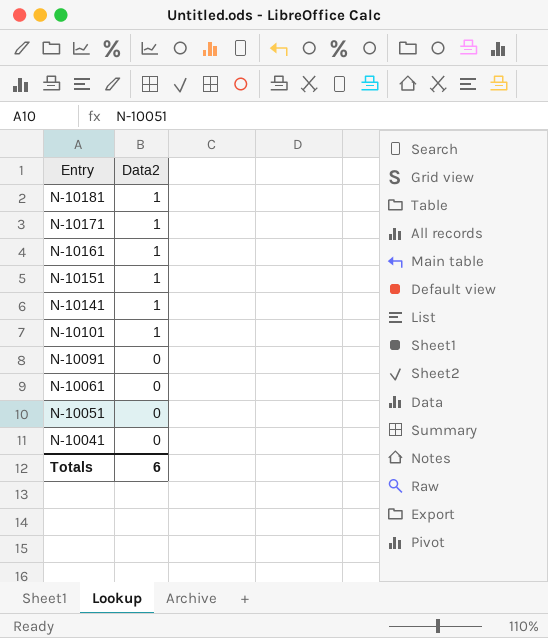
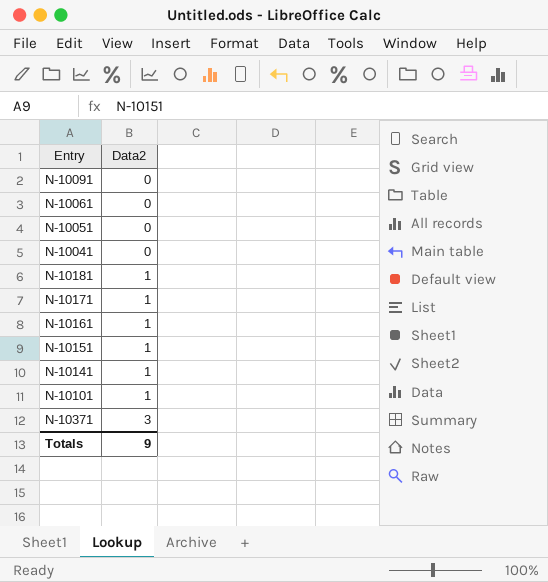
row order: Entry descending -> Data2 ascending
row N-10371: none -> 3
Totals | Data2: 6 -> 9

